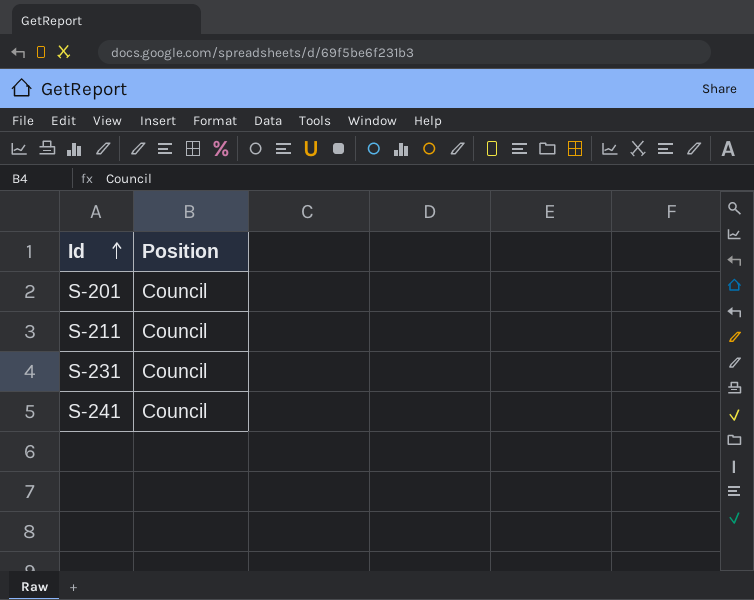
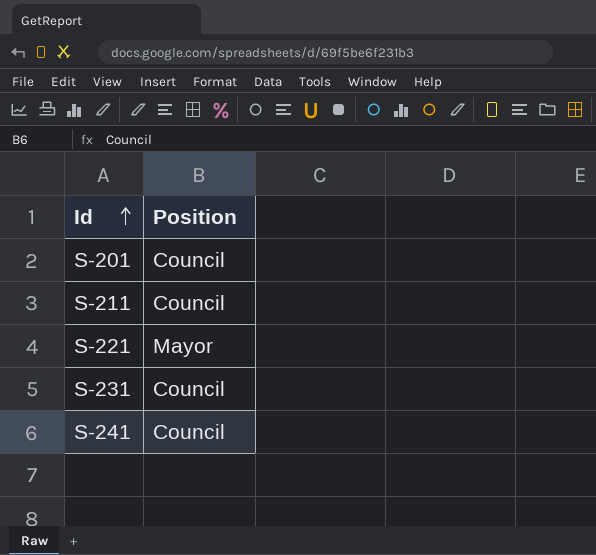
row S-221: none -> Mayor

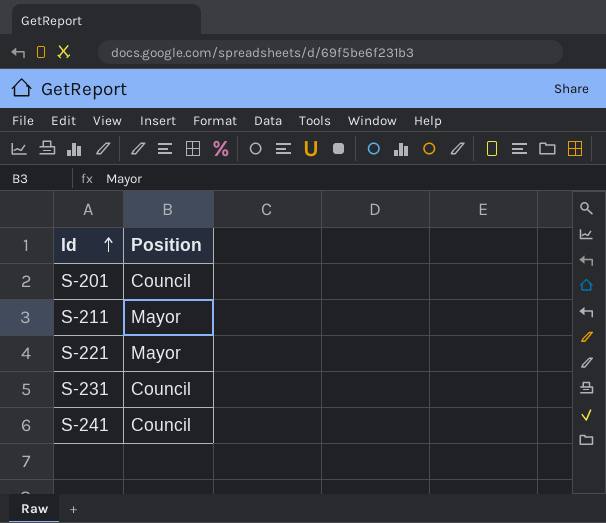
S-211 | Position: Council -> Mayor

